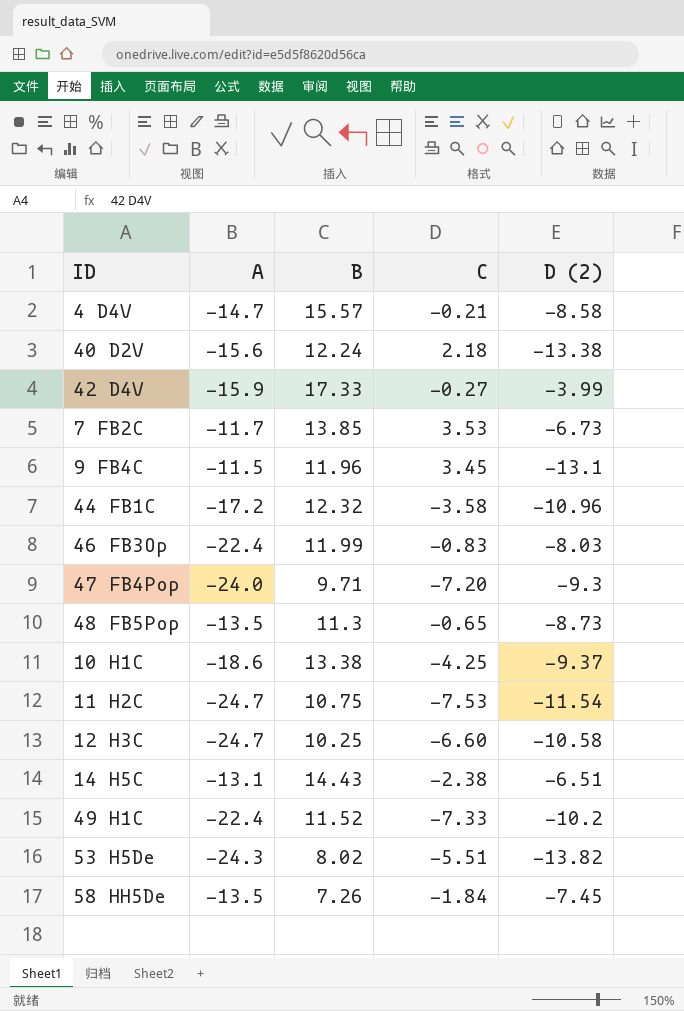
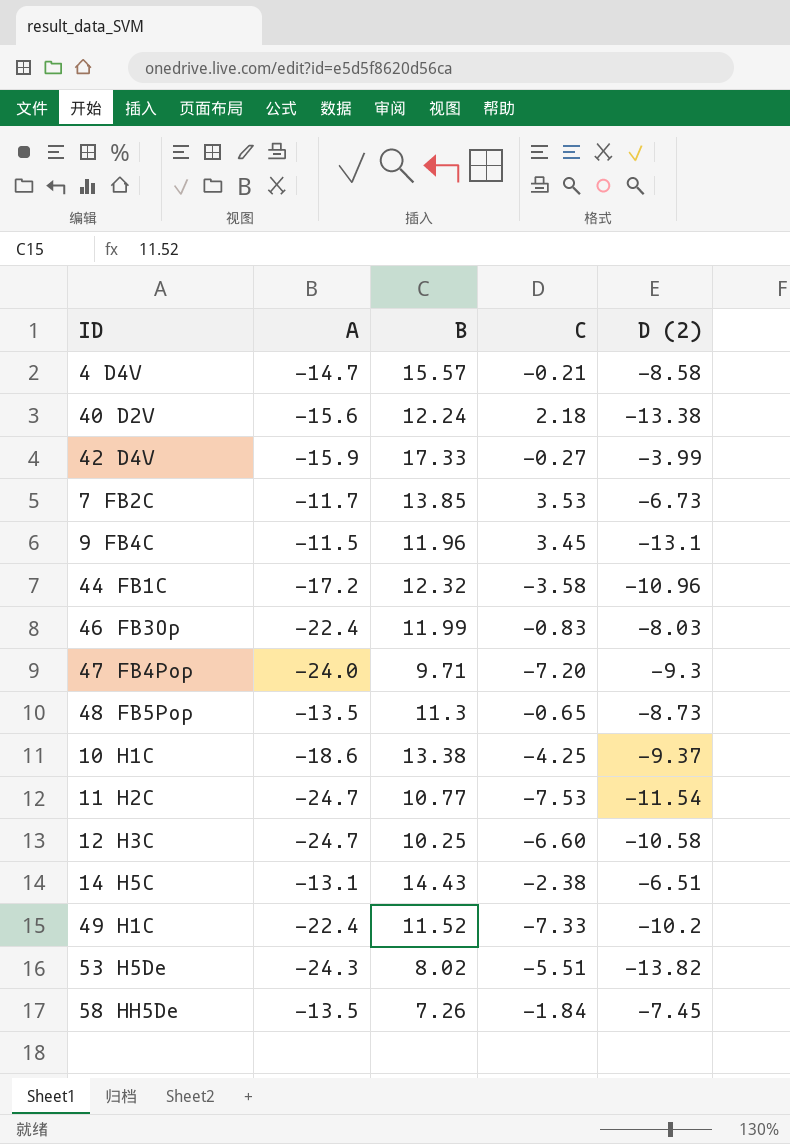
11 H2C | B: 10.75 -> 10.77

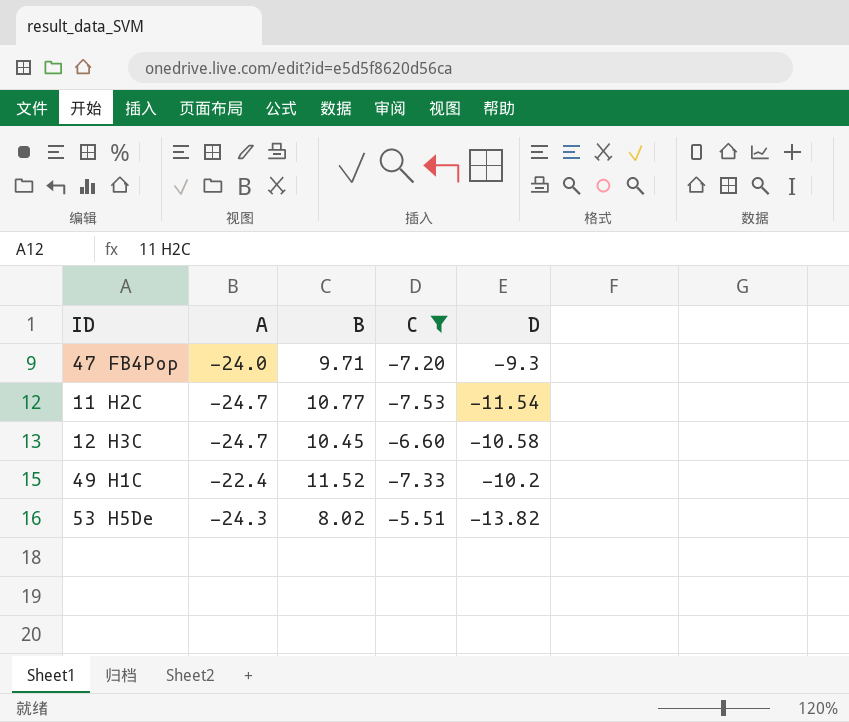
filter: none -> C <= -5.51
column name: D (2) -> D
12 H3C | B: 10.25 -> 10.45

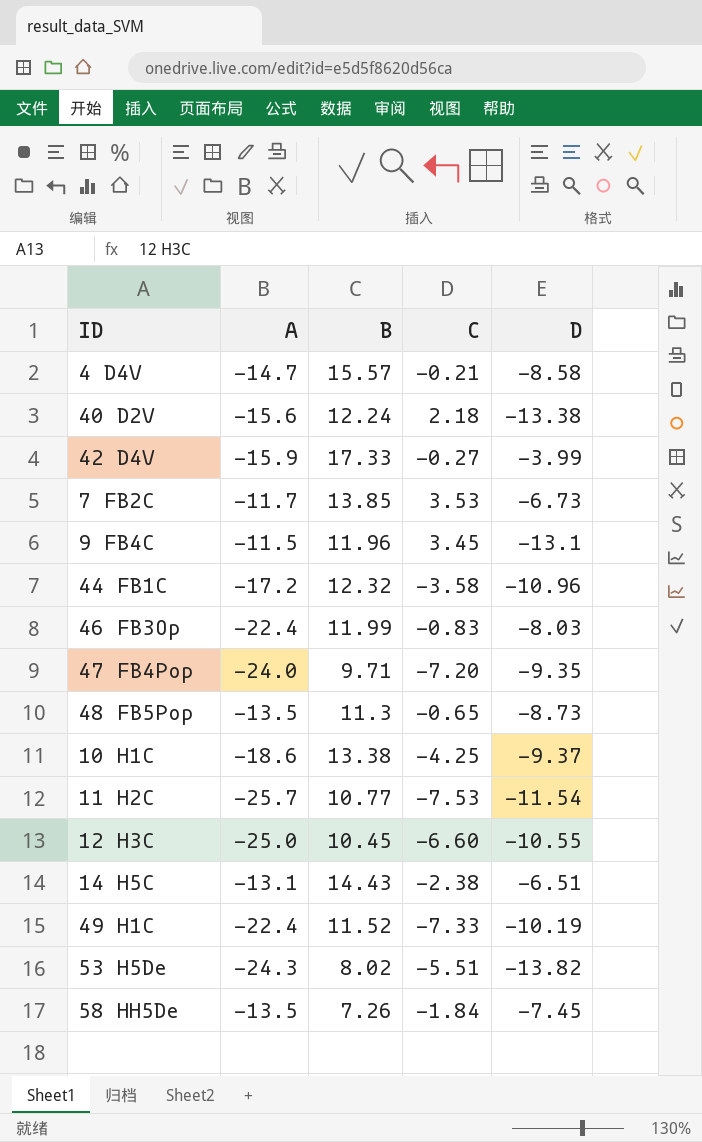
filter: C <= -5.51 -> none
47 FB4Pop | D: -9.3 -> -9.35
11 H2C | A: -24.7 -> -25.7
12 H3C | A: -24.7 -> -25.0
12 H3C | D: -10.58 -> -10.55
49 H1C | D: -10.2 -> -10.19

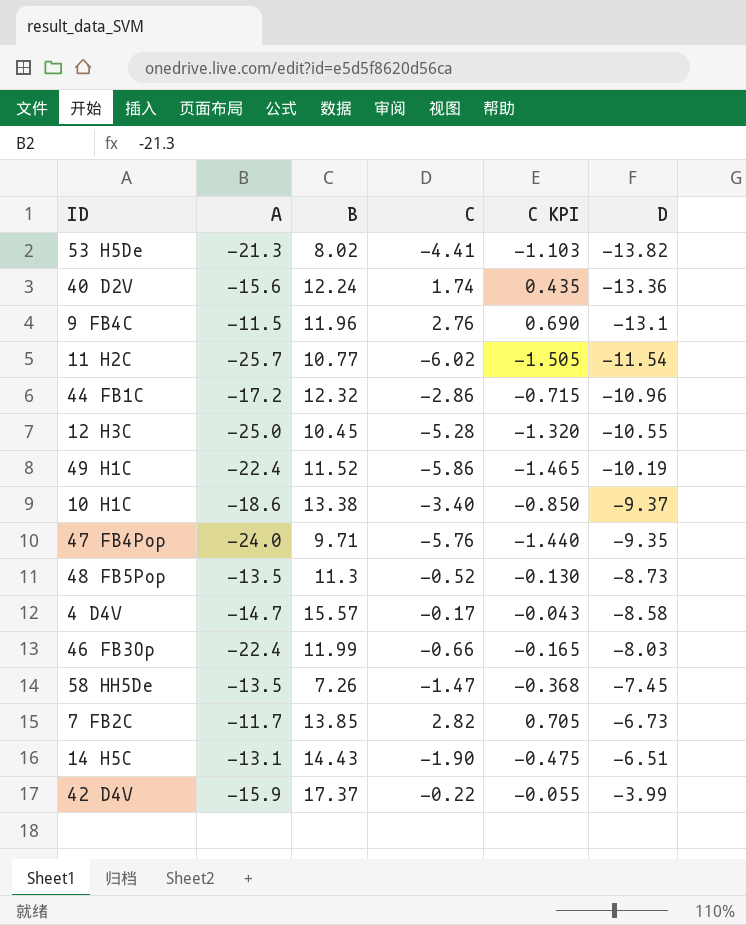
row order: none -> D ascending
column C KPI | formula: none -> [C] * 0.25
53 H5De | A: -24.3 -> -21.3
53 H5De | C: -5.51 -> -4.41
40 D2V | C: 2.18 -> 1.74
40 D2V | D: -13.38 -> -13.36
9 FB4C | C: 3.45 -> 2.76
11 H2C | C: -7.53 -> -6.02
44 FB1C | C: -3.58 -> -2.86
12 H3C | C: -6.60 -> -5.28
49 H1C | C: -7.33 -> -5.86
10 H1C | C: -4.25 -> -3.40
47 FB4Pop | C: -7.20 -> -5.76
48 FB5Pop | C: -0.65 -> -0.52
4 D4V | C: -0.21 -> -0.17
46 FB3Op | C: -0.83 -> -0.66
58 HH5De | C: -1.84 -> -1.47
7 FB2C | C: 3.53 -> 2.82
14 H5C | C: -2.38 -> -1.90
42 D4V | B: 17.33 -> 17.37
42 D4V | C: -0.27 -> -0.22

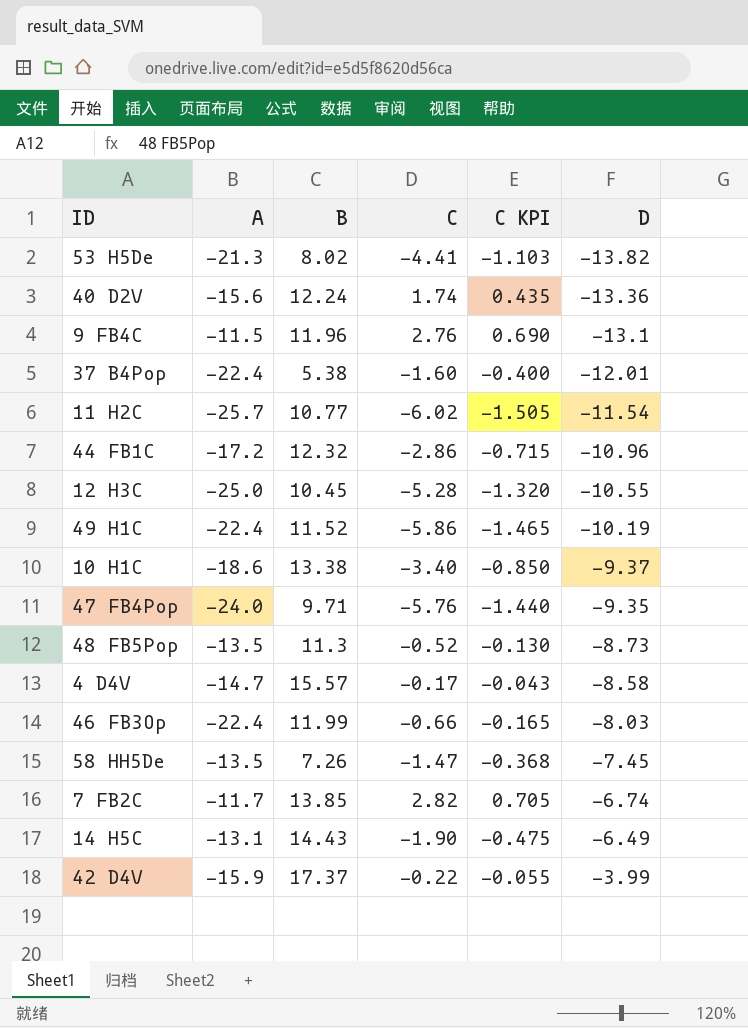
row 37 B4Pop: none -> -22.4 | 5.38 | -1.60 | -0.400 | -12.01
7 FB2C | D: -6.73 -> -6.74
14 H5C | D: -6.51 -> -6.49

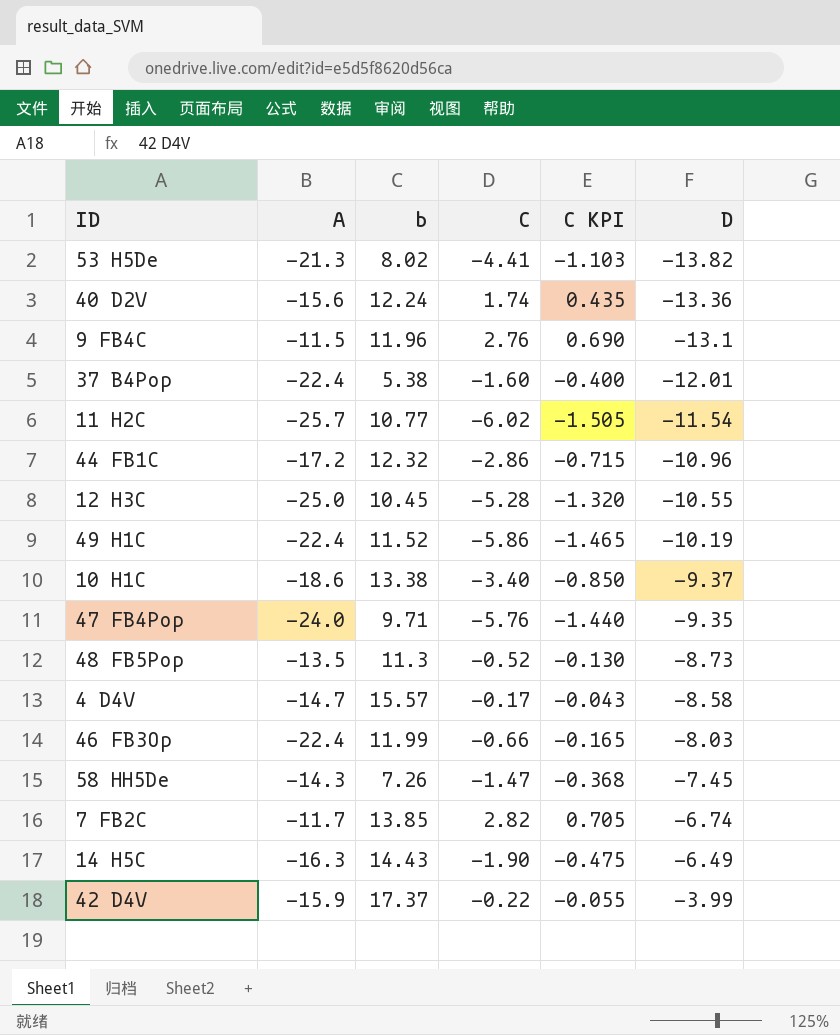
column name: B -> b
58 HH5De | A: -13.5 -> -14.3
14 H5C | A: -13.1 -> -16.3

